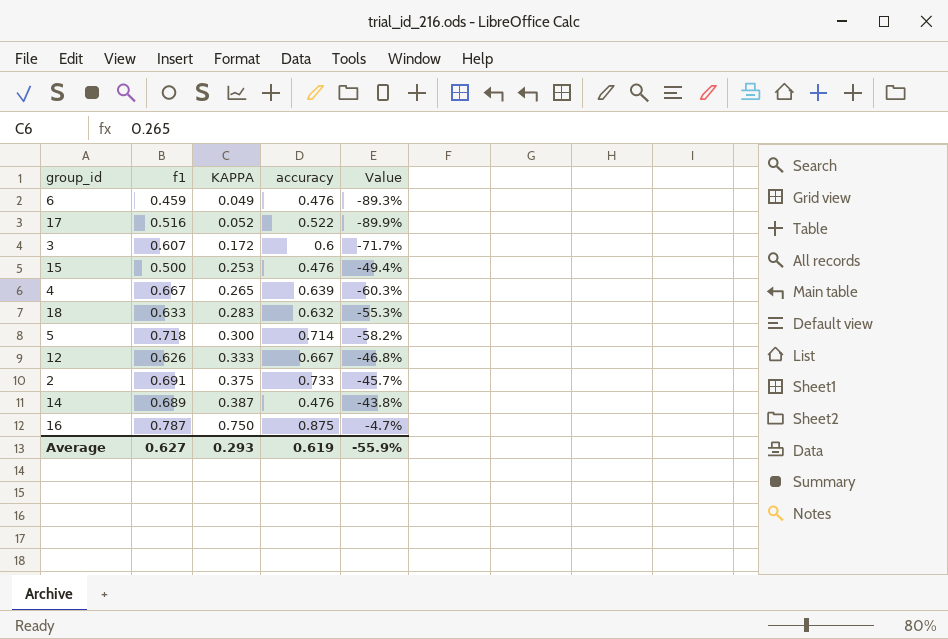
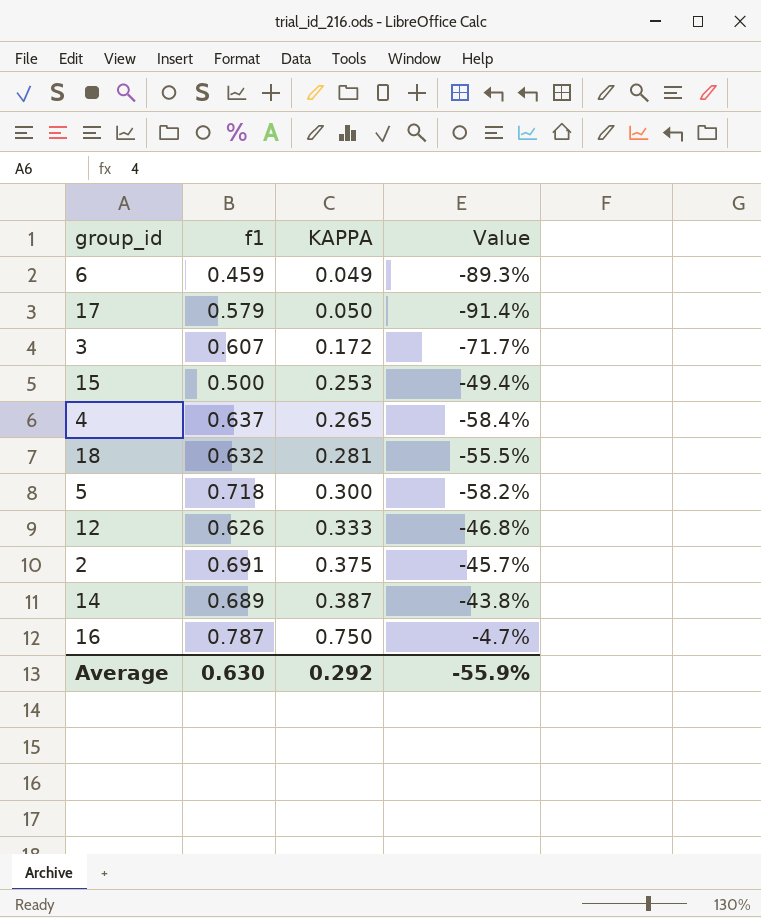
column accuracy | position: 4 -> none
17 | f1: 0.516 -> 0.579
17 | KAPPA: 0.052 -> 0.050
17 | Value: -89.9% -> -91.4%
4 | f1: 0.667 -> 0.637
4 | Value: -60.3% -> -58.4%
18 | f1: 0.633 -> 0.632
18 | KAPPA: 0.283 -> 0.281
18 | Value: -55.3% -> -55.5%
Average | f1: 0.627 -> 0.630
Average | KAPPA: 0.293 -> 0.292

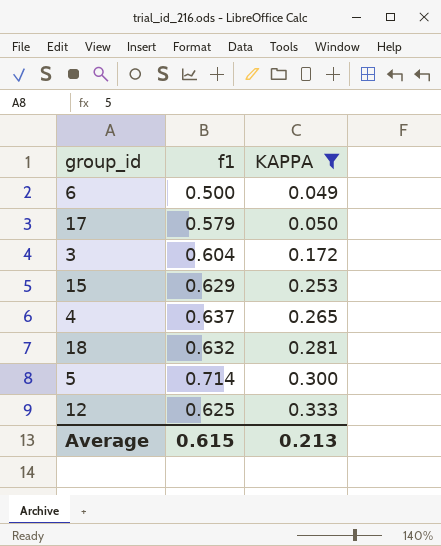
filter: none -> KAPPA <= 0.333
column Value | formula: ([KAPPA] - [f1]) / [f1] -> none
6 | f1: 0.459 -> 0.500
3 | f1: 0.607 -> 0.604
15 | f1: 0.500 -> 0.629
5 | f1: 0.718 -> 0.714
12 | f1: 0.626 -> 0.625
Average | f1: 0.630 -> 0.615
Average | KAPPA: 0.292 -> 0.213

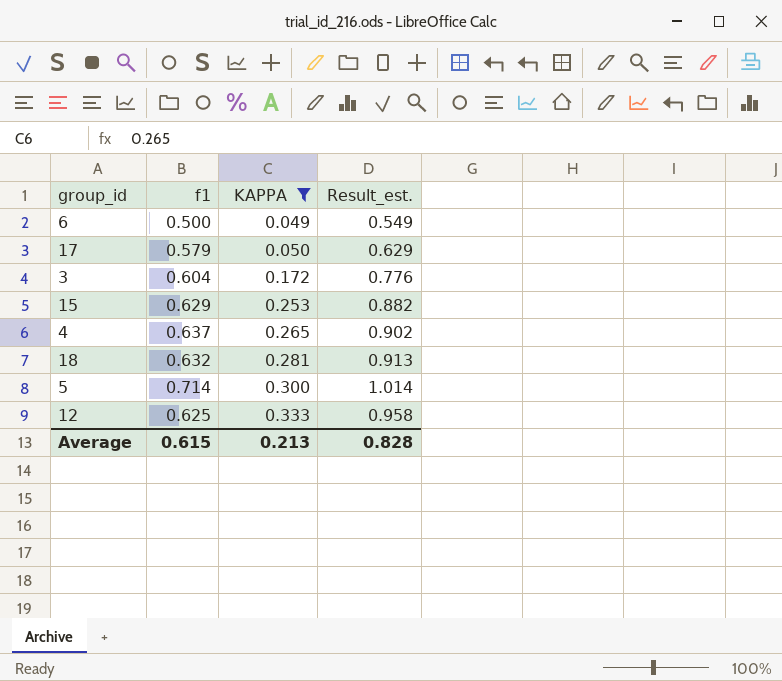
column Result_est. | formula: none -> [f1] + [KAPPA]

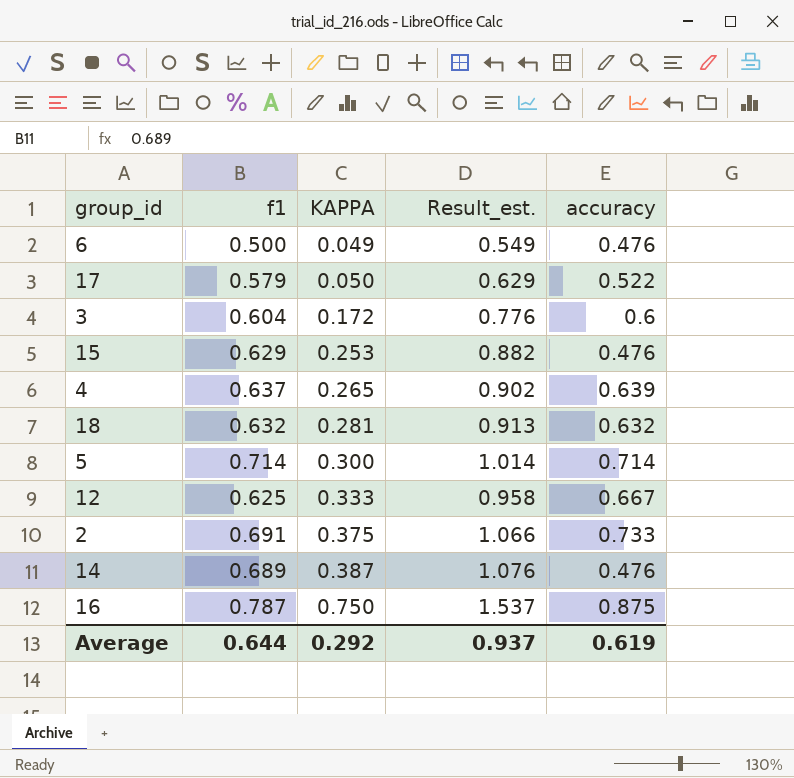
filter: KAPPA <= 0.333 -> none
column accuracy | position: none -> 5
Average | f1: 0.615 -> 0.644
Average | KAPPA: 0.213 -> 0.292
Average | Result_est.: 0.828 -> 0.937

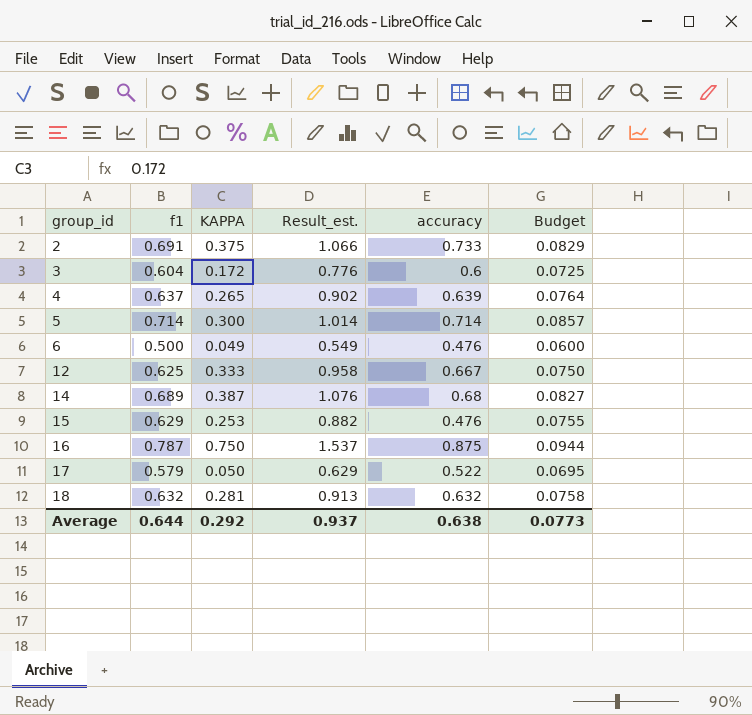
row order: KAPPA ascending -> group_id ascending
column Budget | formula: none -> [f1] * 0.12
14 | accuracy: 0.476 -> 0.68
Average | accuracy: 0.619 -> 0.638

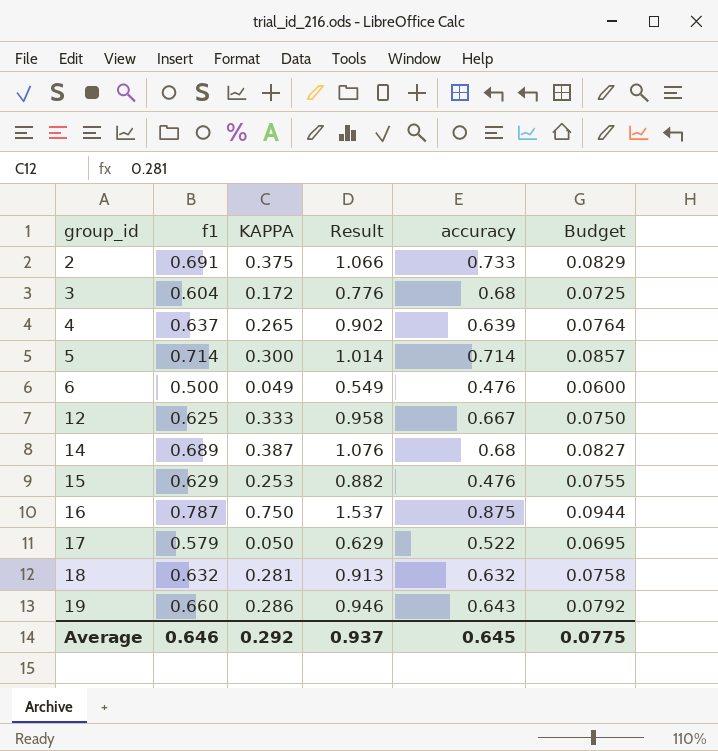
column name: Result_est. -> Result
3 | accuracy: 0.6 -> 0.68
row 19: none -> 0.660 | 0.286 | 0.946 | 0.643 | 0.0792
Average | f1: 0.644 -> 0.646
Average | accuracy: 0.638 -> 0.645
Average | Budget: 0.0773 -> 0.0775

